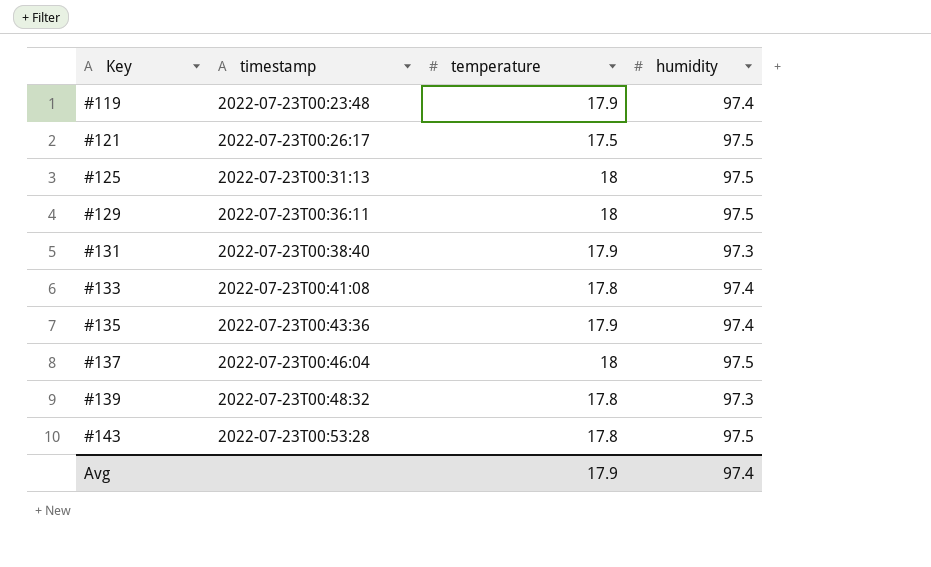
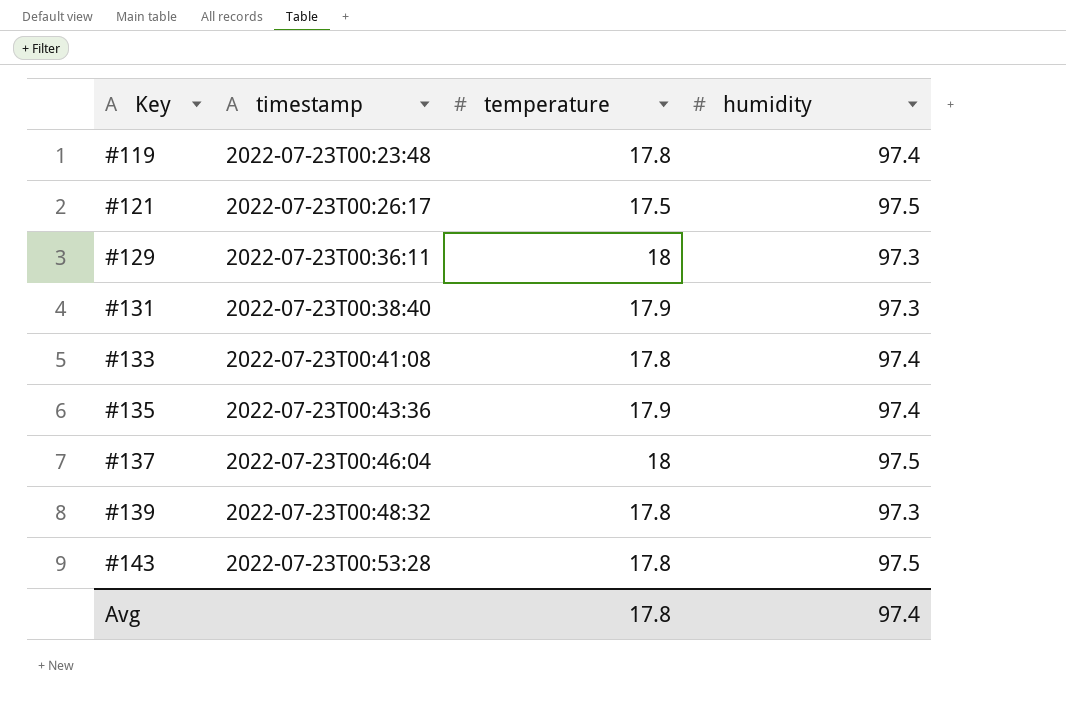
row #125: 2022-07-23T00:31:13 | 18 | 97.5 -> none
#119 | temperature: 17.9 -> 17.8
#129 | humidity: 97.5 -> 97.3
Avg | temperature: 17.9 -> 17.8

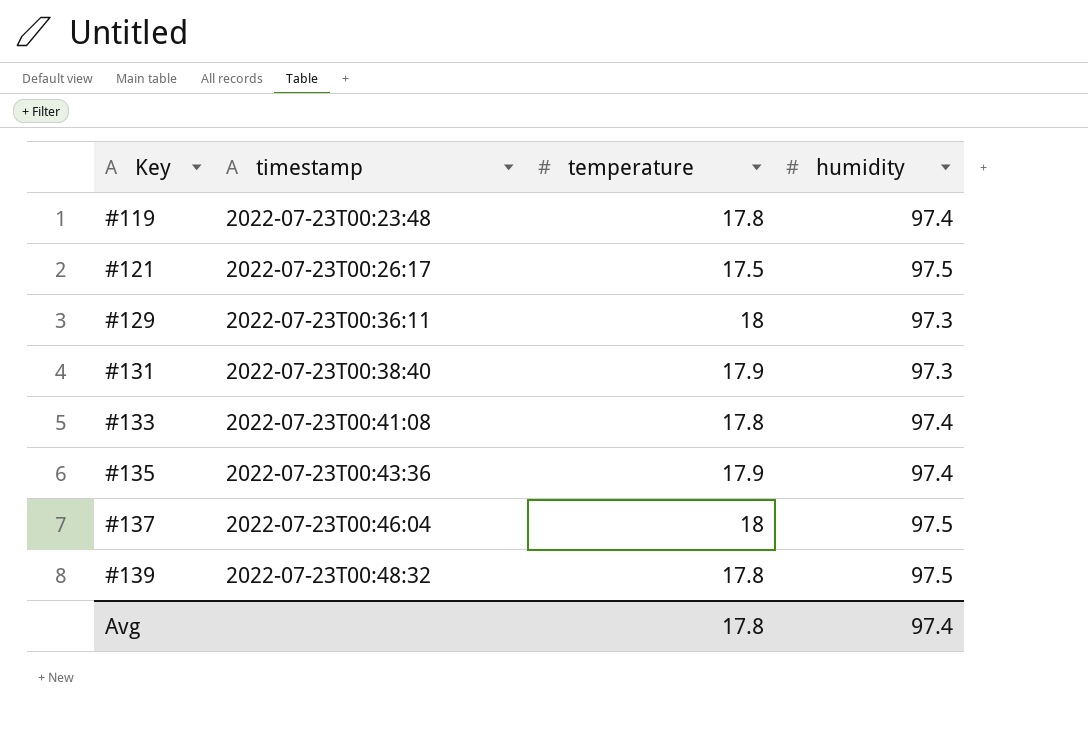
row #143: 2022-07-23T00:53:28 | 17.8 | 97.5 -> none
#139 | humidity: 97.3 -> 97.5

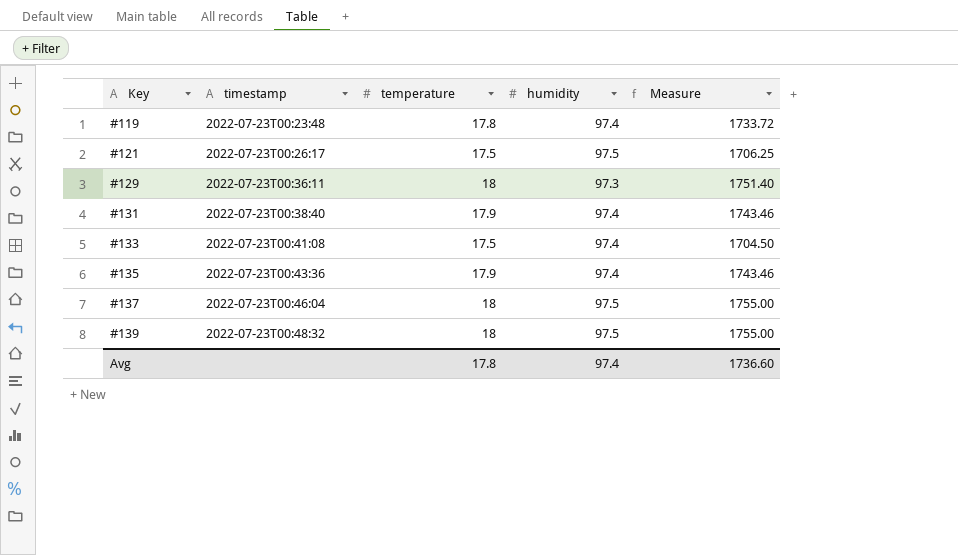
column Measure | formula: none -> [temperature] * [humidity]
#131 | humidity: 97.3 -> 97.4
#133 | temperature: 17.8 -> 17.5
#139 | temperature: 17.8 -> 18

